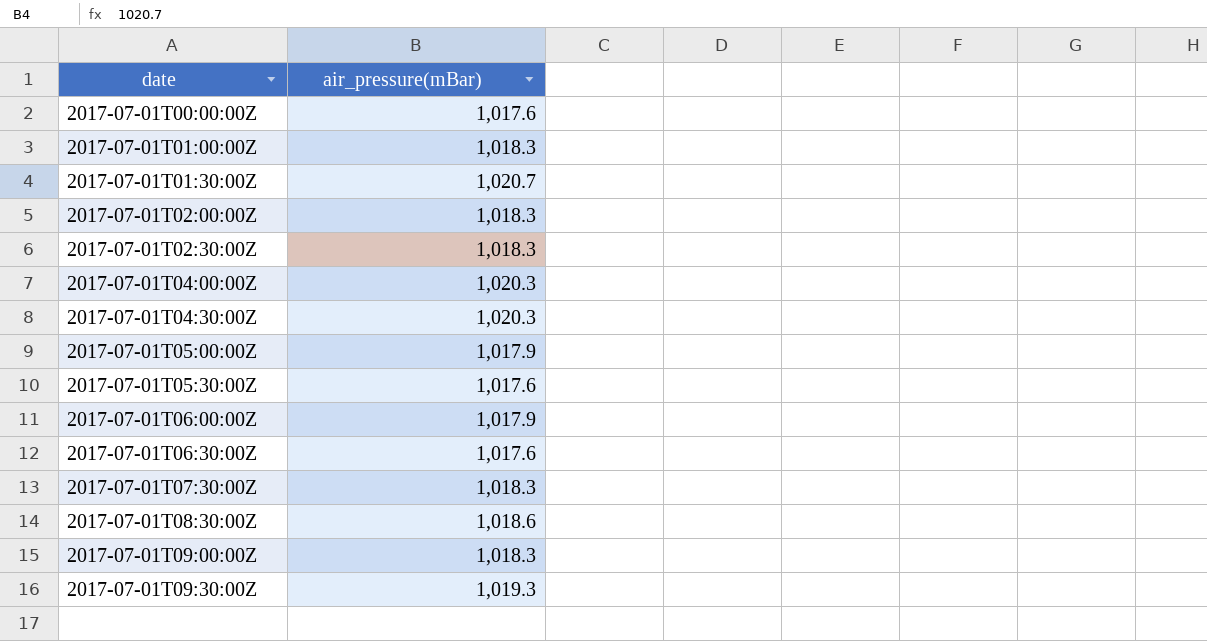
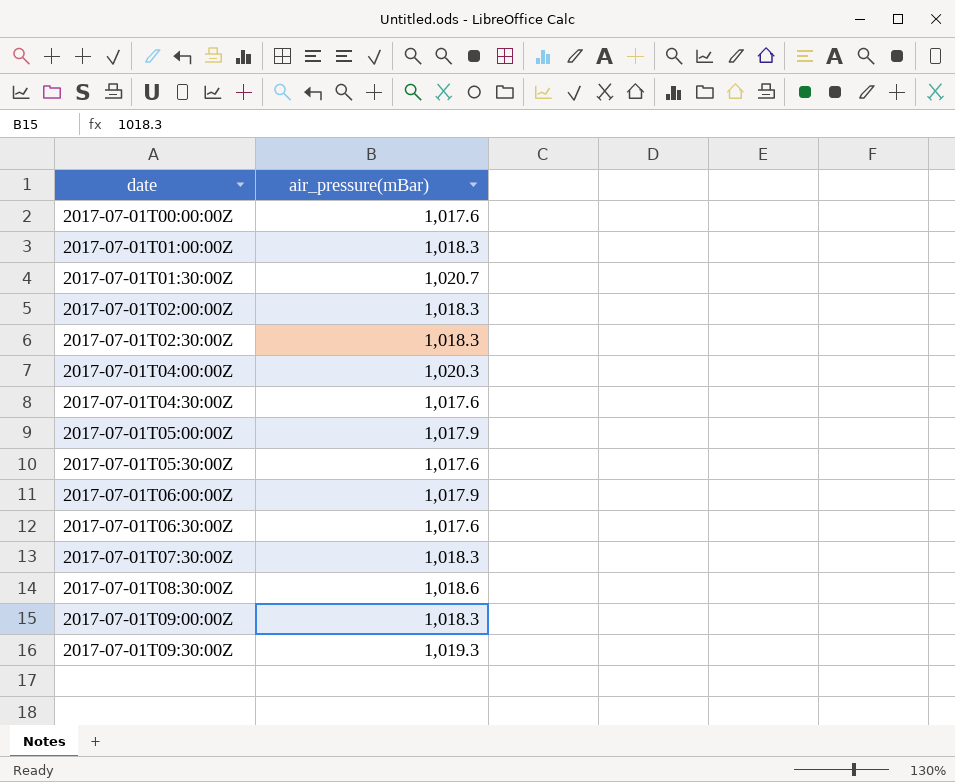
2017-07-01T04:30:00Z | air_pressure(mBar): 1,020.3 -> 1,017.6

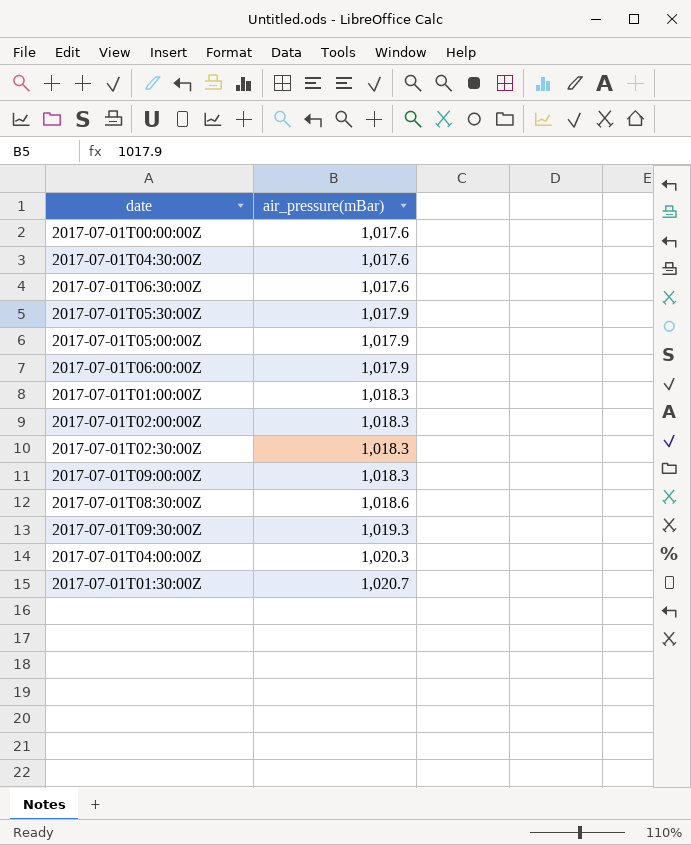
row order: date ascending -> air_pressure(mBar) ascending
row 2017-07-01T07:30:00Z: 1,018.3 -> none
2017-07-01T05:30:00Z | air_pressure(mBar): 1,017.6 -> 1,017.9

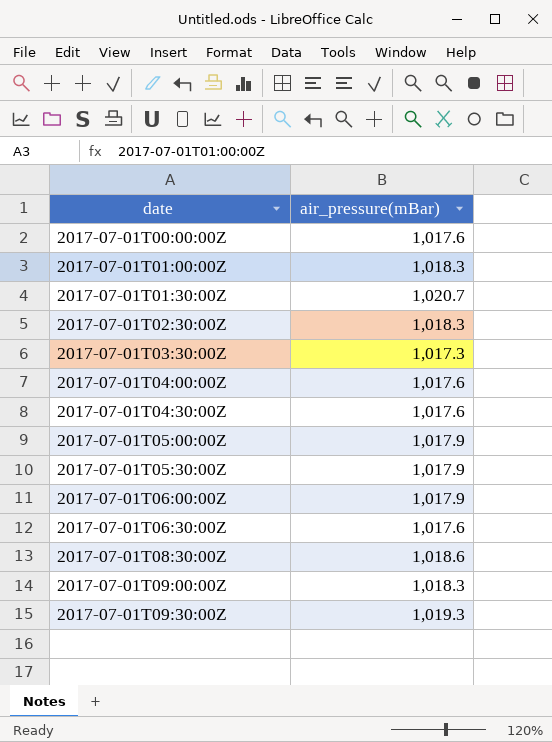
row order: air_pressure(mBar) ascending -> date ascending
row 2017-07-01T02:00:00Z: 1,018.3 -> none
row 2017-07-01T03:30:00Z: none -> 1,017.3
2017-07-01T04:00:00Z | air_pressure(mBar): 1,020.3 -> 1,017.6

